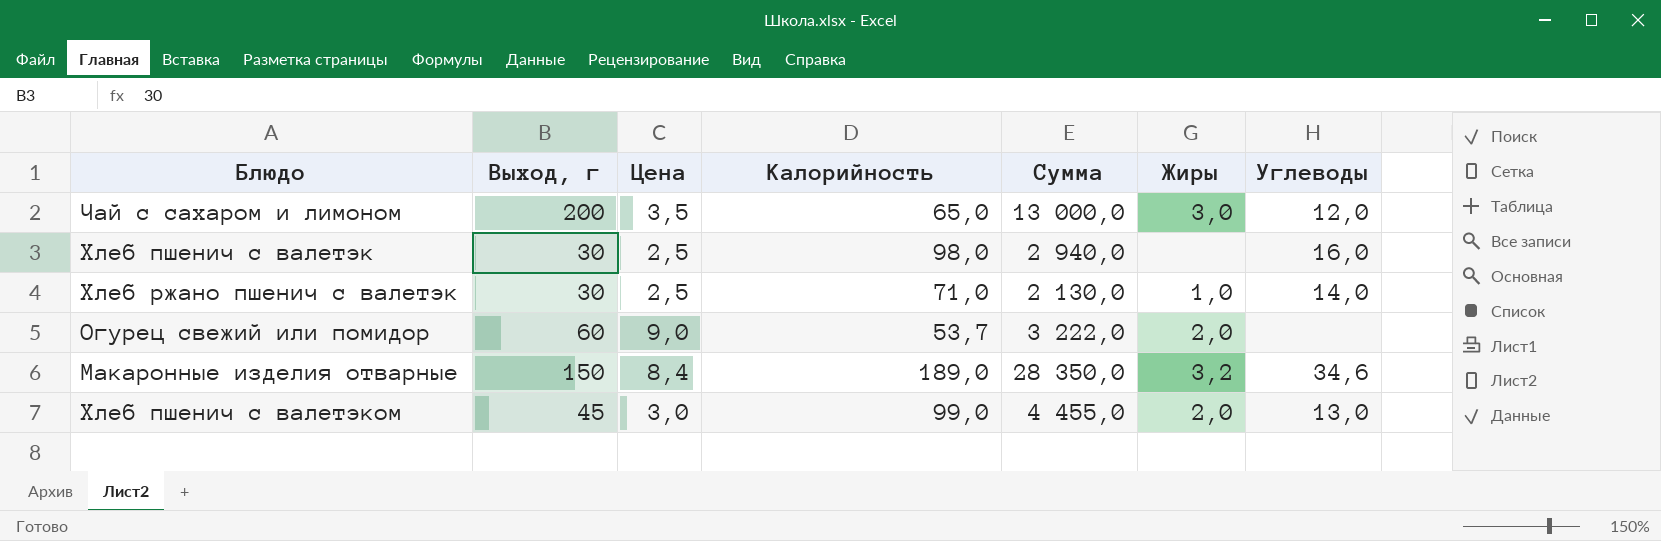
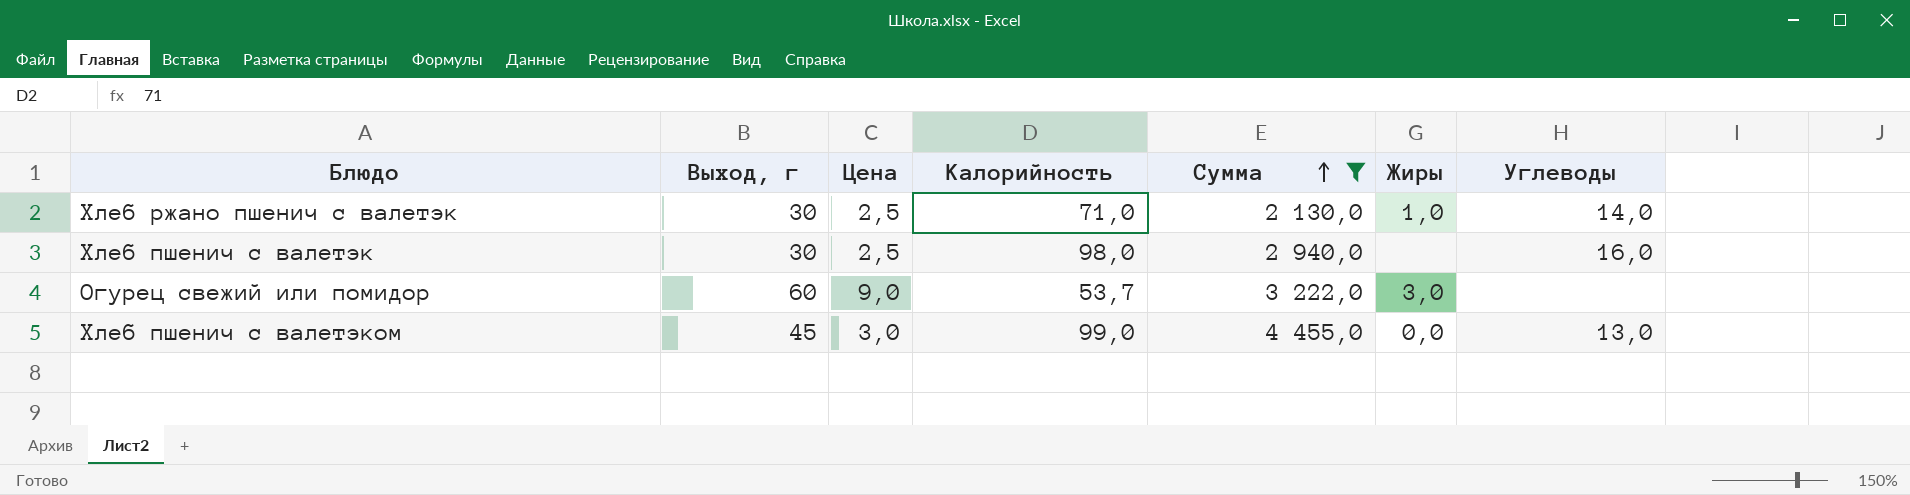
filter: none -> Сумма <= 4 455,0
row order: none -> Сумма ascending
Огурец свежий или помидор | Жиры: 2,0 -> 3,0
Хлеб пшенич с валетэком | Жиры: 2,0 -> 0,0

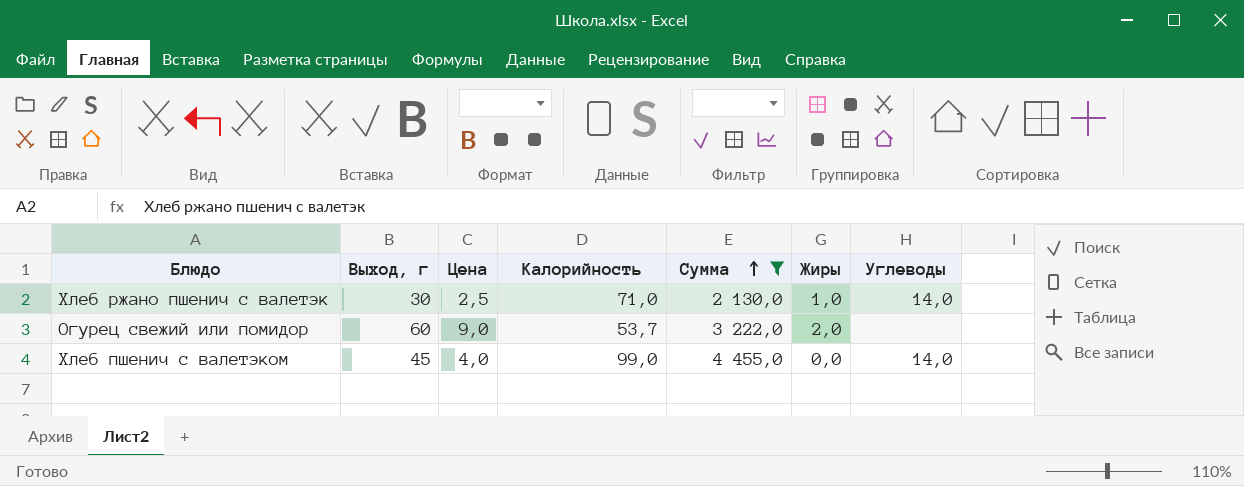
row Хлеб пшенич с валетэк: 30 | 2,5 | 98,0 | 2 940,0 | none | 16,0 -> none
Огурец свежий или помидор | Жиры: 3,0 -> 2,0
Хлеб пшенич с валетэком | Цена: 3,0 -> 4,0
Хлеб пшенич с валетэком | Углеводы: 13,0 -> 14,0

